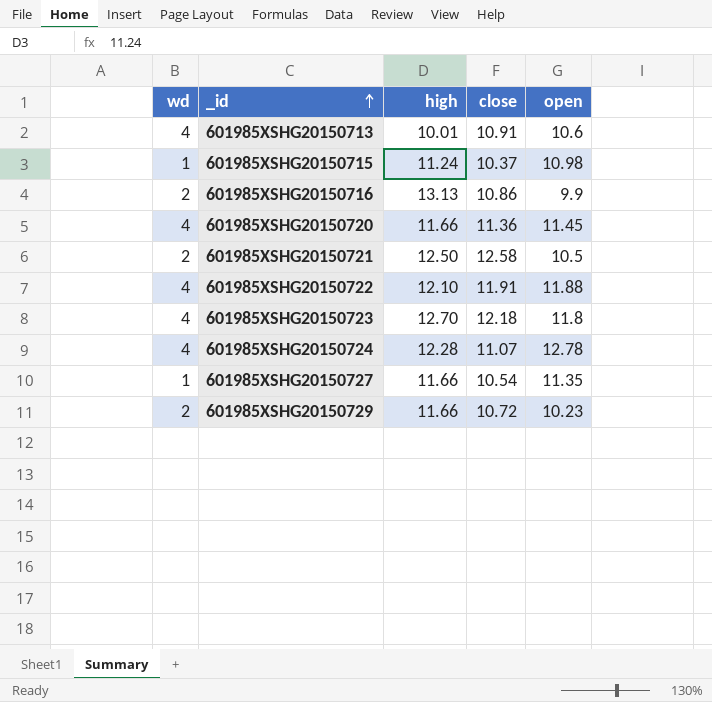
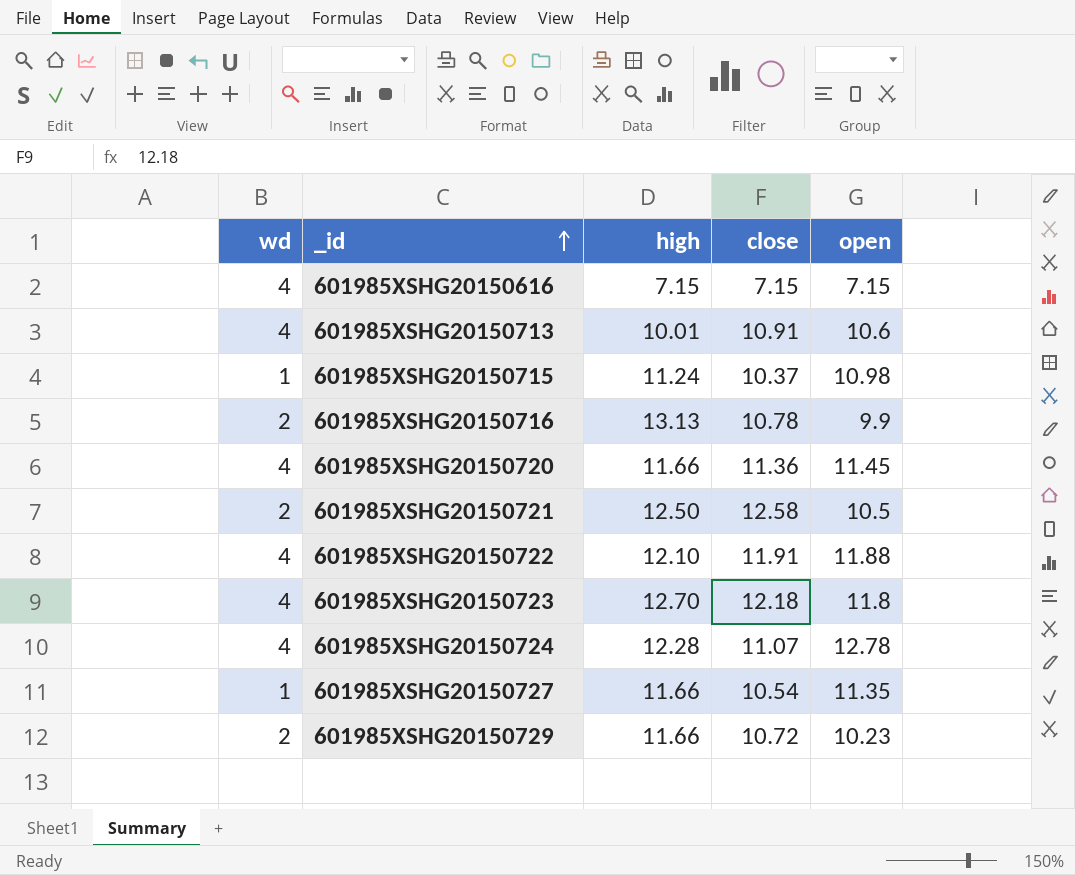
row 601985XSHG20150616: none -> 4 | 7.15 | 7.15 | 7.15
601985XSHG20150716 | close: 10.86 -> 10.78

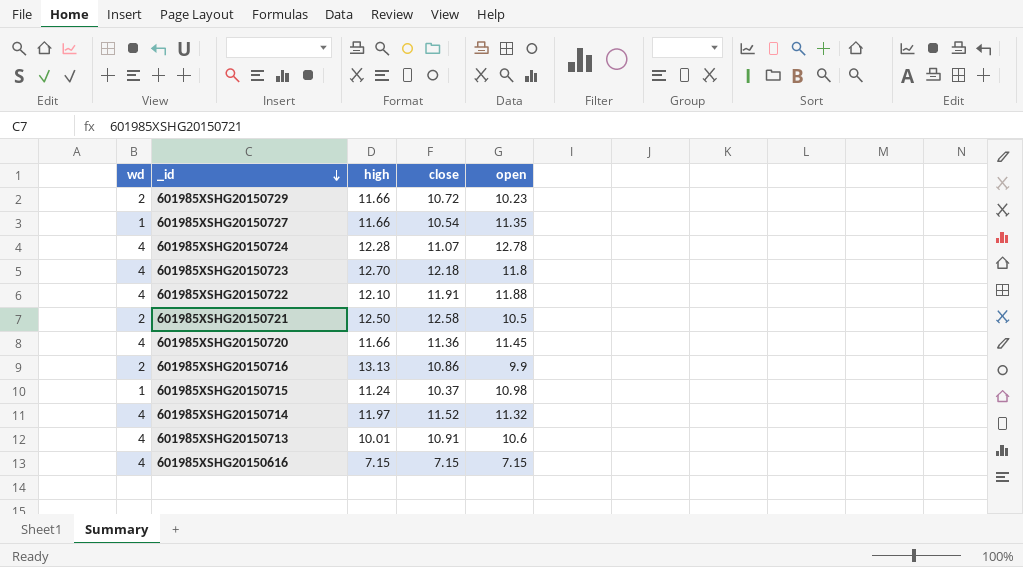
row order: _id ascending -> _id descending
601985XSHG20150716 | close: 10.78 -> 10.86
row 601985XSHG20150714: none -> 4 | 11.97 | 11.52 | 11.32

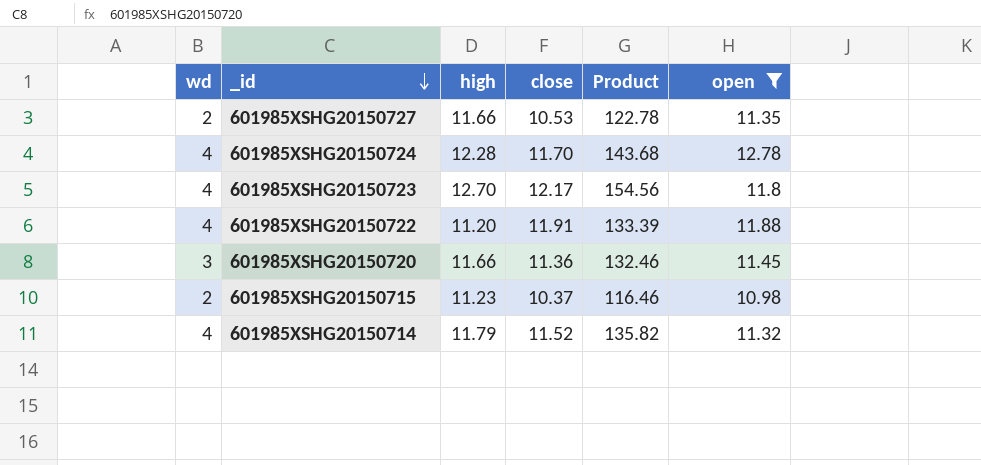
filter: none -> open >= 10.98
column Product | formula: none -> [high] * [close]
601985XSHG20150727 | wd: 1 -> 2
601985XSHG20150727 | close: 10.54 -> 10.53
601985XSHG20150724 | close: 11.07 -> 11.70
601985XSHG20150723 | close: 12.18 -> 12.17
601985XSHG20150722 | high: 12.10 -> 11.20
601985XSHG20150720 | wd: 4 -> 3
601985XSHG20150715 | wd: 1 -> 2
601985XSHG20150715 | high: 11.24 -> 11.23
601985XSHG20150714 | high: 11.97 -> 11.79

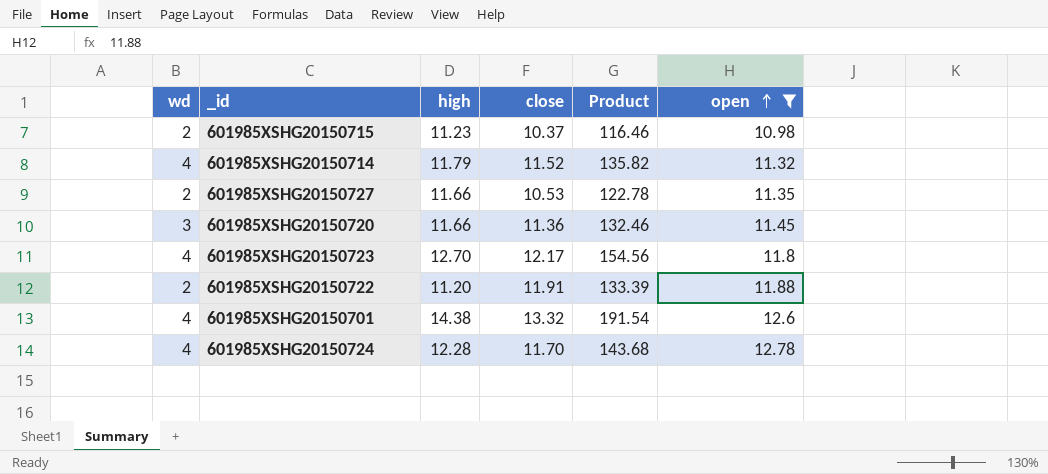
row order: _id descending -> open ascending
601985XSHG20150722 | wd: 4 -> 2
row 601985XSHG20150701: none -> 4 | 14.38 | 13.32 | 191.54 | 12.6

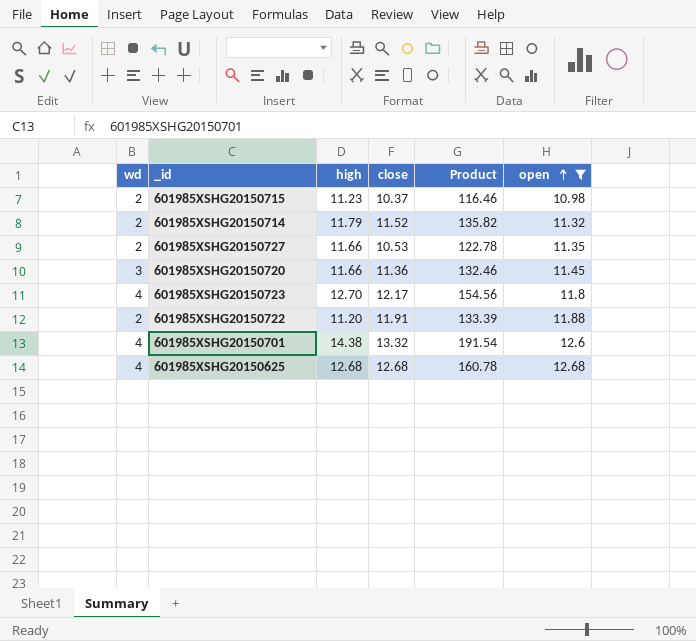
row 601985XSHG20150724: 4 | 12.28 | 11.70 | 143.68 | 12.78 -> none
601985XSHG20150714 | wd: 4 -> 2
row 601985XSHG20150625: none -> 4 | 12.68 | 12.68 | 160.78 | 12.68

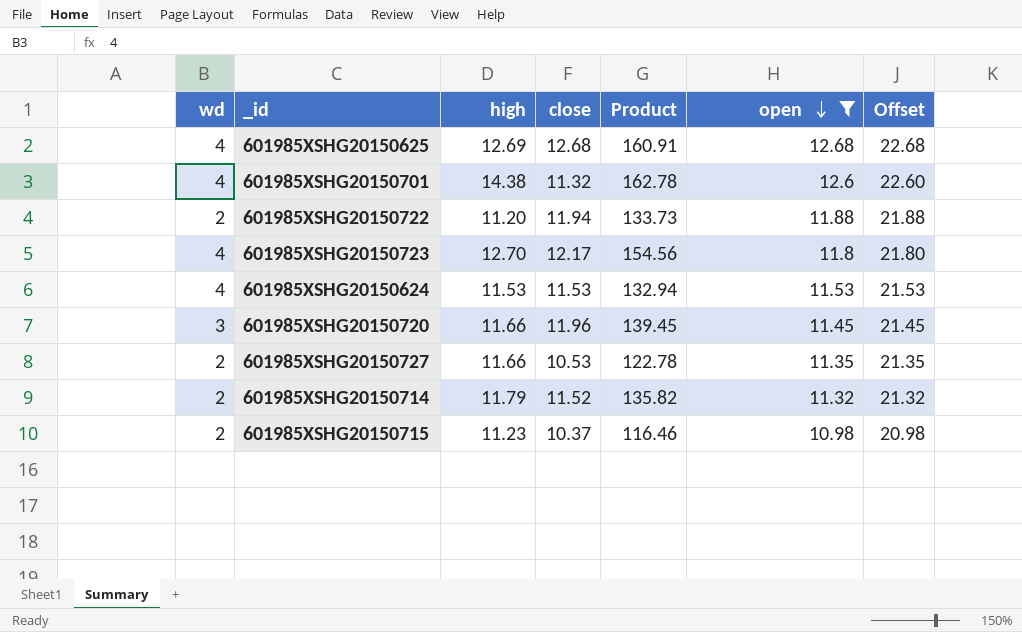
row order: open ascending -> open descending
column Offset | formula: none -> [open] + 10
601985XSHG20150625 | high: 12.68 -> 12.69
601985XSHG20150625 | Product: 160.78 -> 160.91
601985XSHG20150701 | close: 13.32 -> 11.32
601985XSHG20150701 | Product: 191.54 -> 162.78
601985XSHG20150722 | close: 11.91 -> 11.94
601985XSHG20150722 | Product: 133.39 -> 133.73
row 601985XSHG20150624: none -> 4 | 11.53 | 11.53 | 132.94 | 11.53 | 21.53
601985XSHG20150720 | close: 11.36 -> 11.96
601985XSHG20150720 | Product: 132.46 -> 139.45

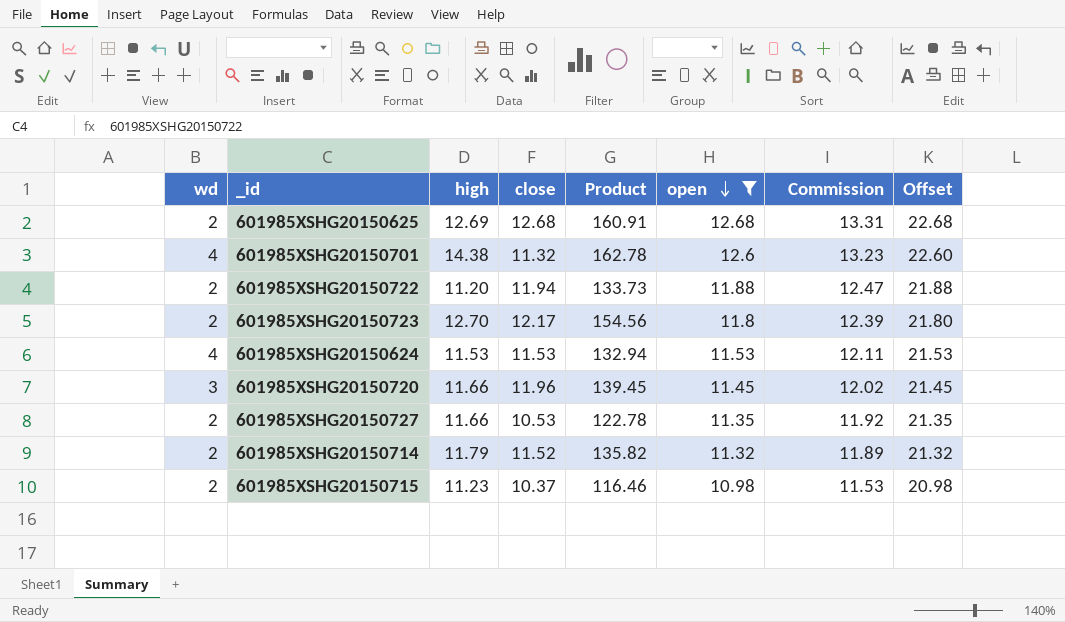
column Commission | formula: none -> [open] * 1.05
601985XSHG20150625 | wd: 4 -> 2
601985XSHG20150723 | wd: 4 -> 2

